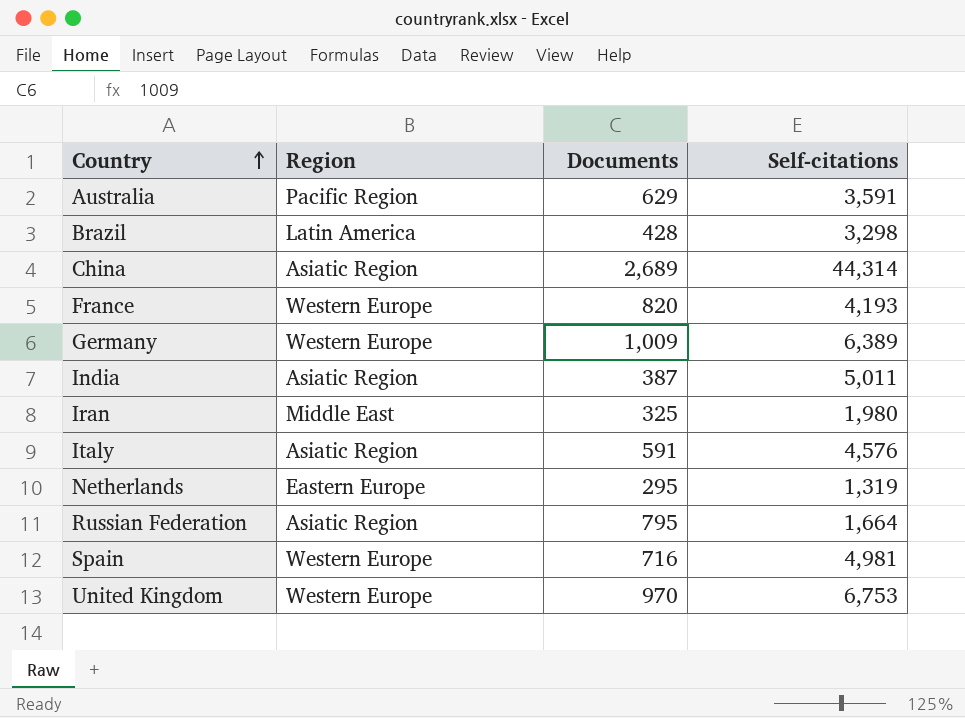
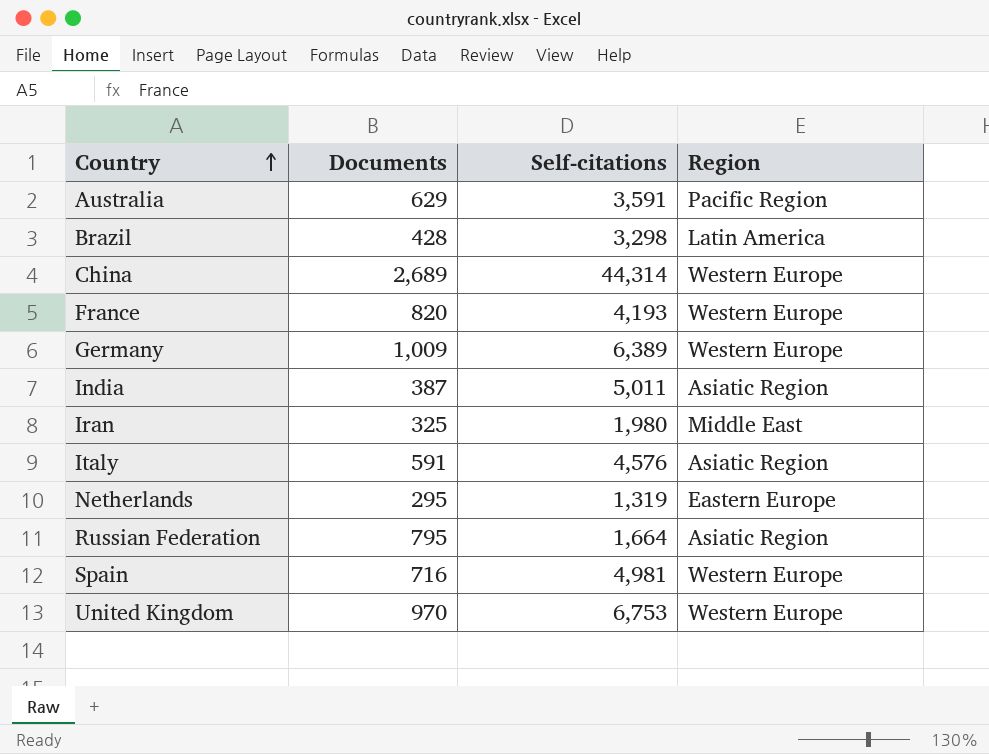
column Region | position: 2 -> 4
China | Region: Asiatic Region -> Western Europe

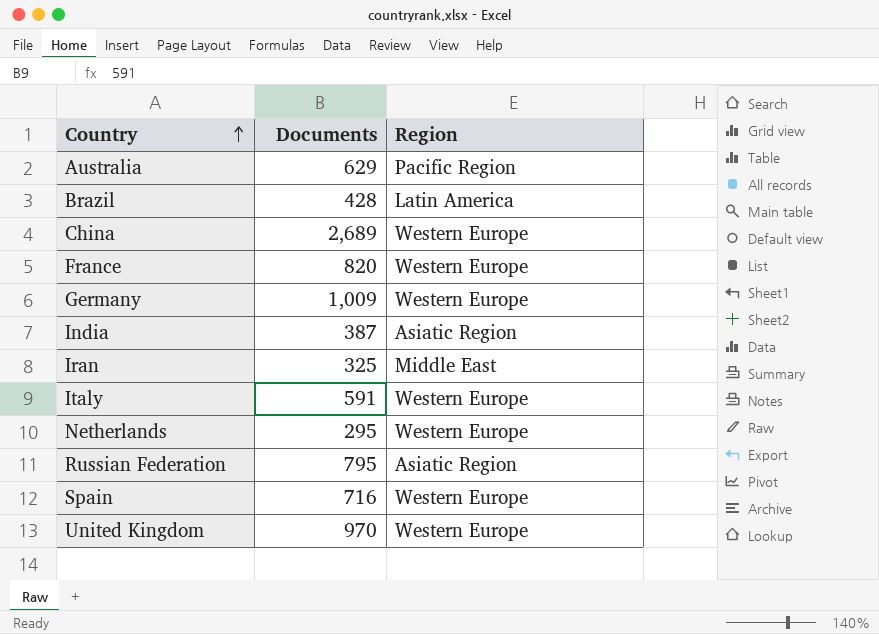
column Self-citations | position: 3 -> none
Italy | Region: Asiatic Region -> Western Europe
Netherlands | Region: Eastern Europe -> Western Europe

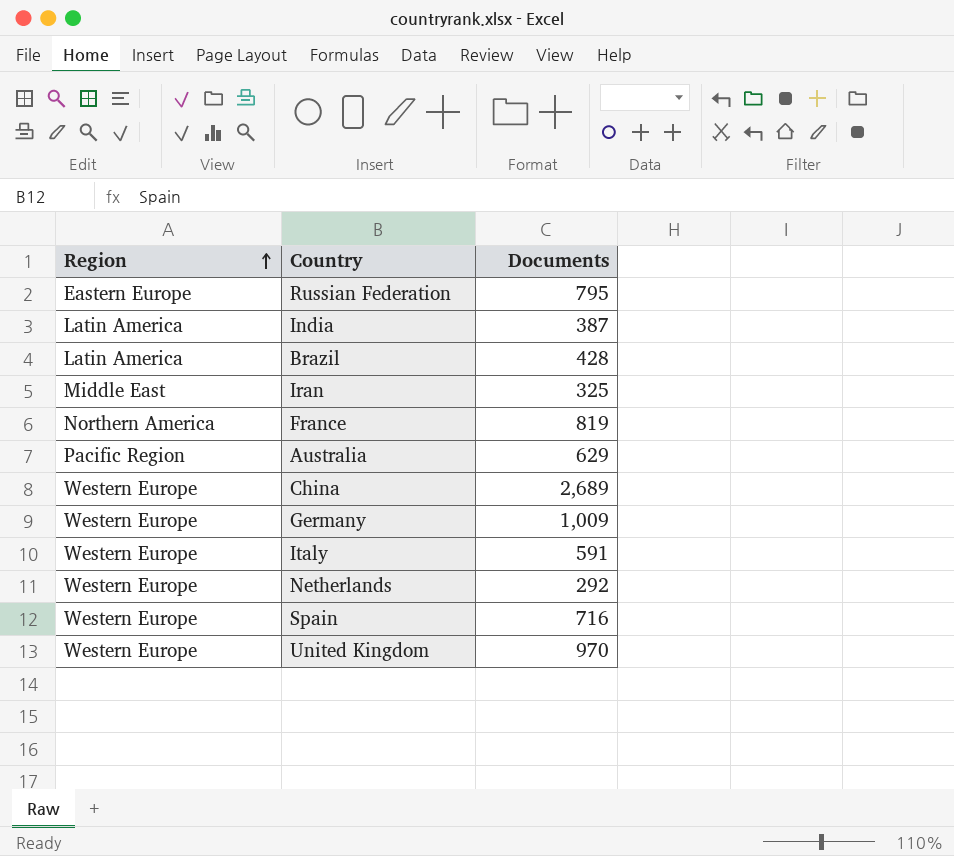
row order: Country ascending -> Region ascending
column Region | position: 3 -> 1
Russian Federation | Region: Asiatic Region -> Eastern Europe
India | Region: Asiatic Region -> Latin America
France | Region: Western Europe -> Northern America
France | Documents: 820 -> 819
Netherlands | Documents: 295 -> 292

